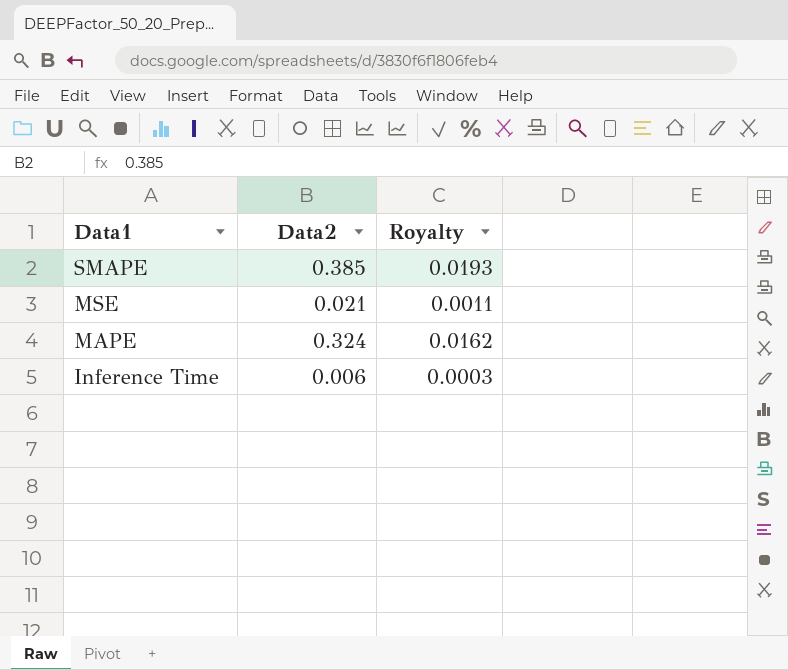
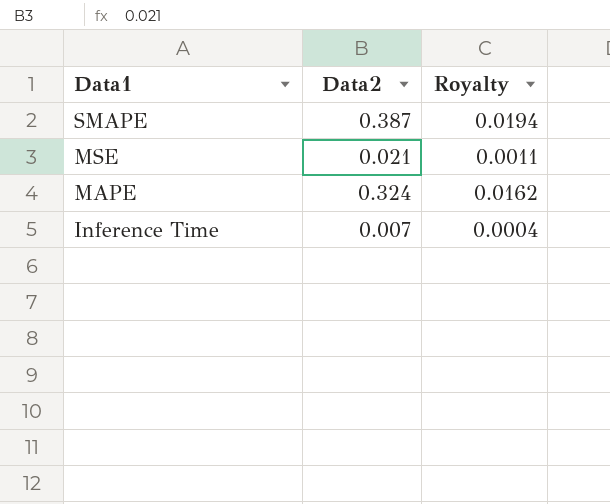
SMAPE | Data2: 0.385 -> 0.387
SMAPE | Royalty: 0.0193 -> 0.0194
Inference Time | Data2: 0.006 -> 0.007
Inference Time | Royalty: 0.0003 -> 0.0004

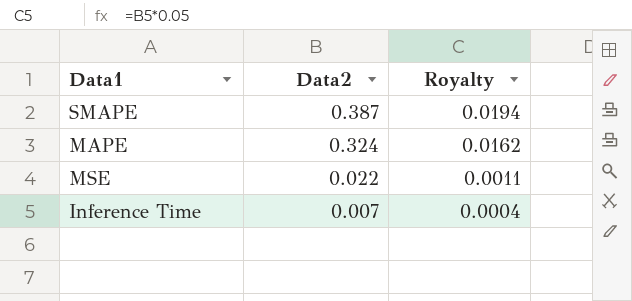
row order: Data1 descending -> Data2 descending
MSE | Data2: 0.021 -> 0.022

